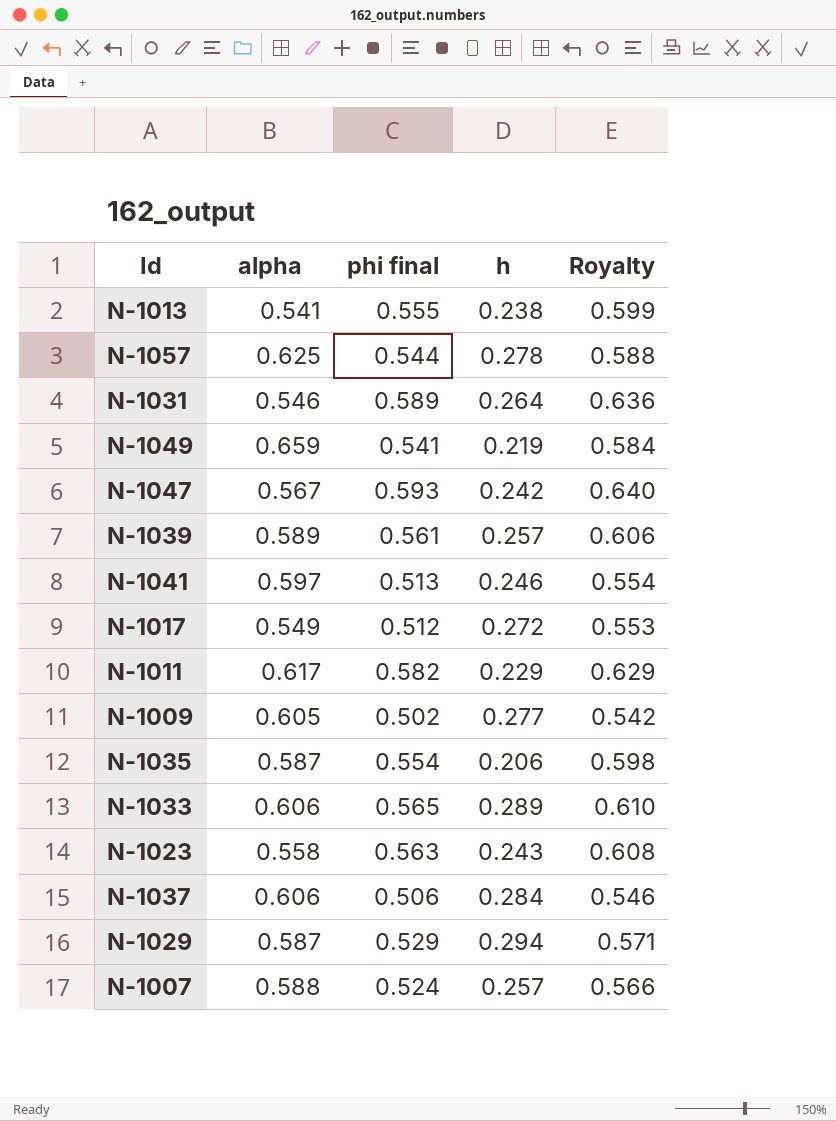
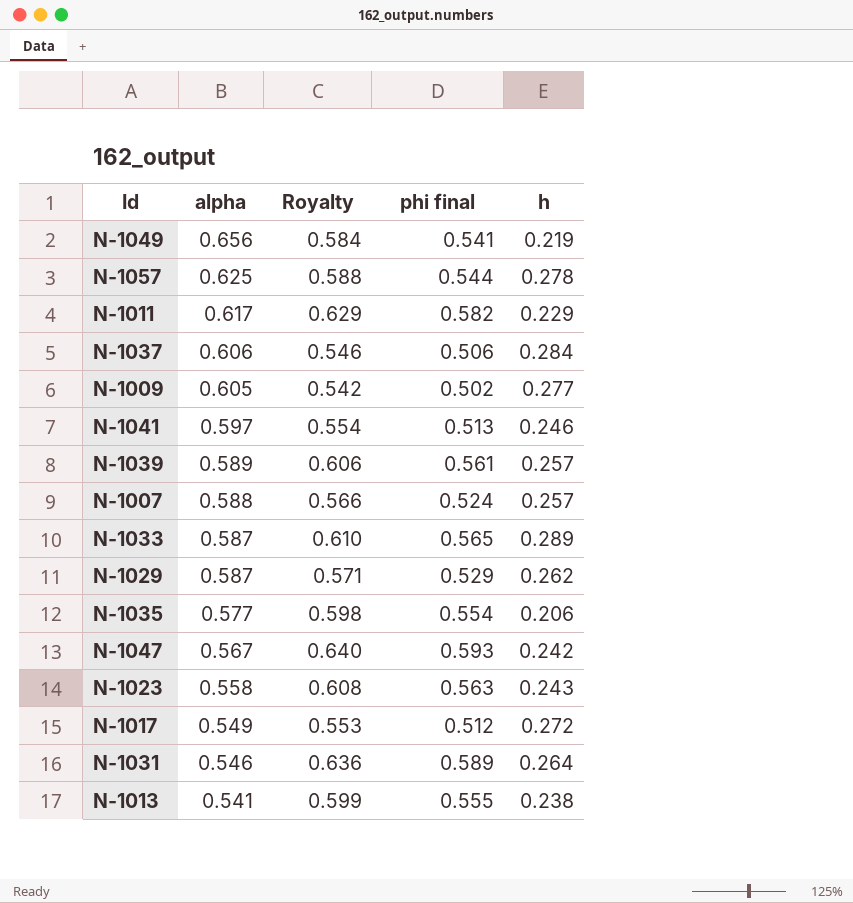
row order: none -> alpha descending
column Royalty | position: 5 -> 3
N-1049 | alpha: 0.659 -> 0.656
N-1033 | alpha: 0.606 -> 0.587
N-1029 | h: 0.294 -> 0.262
N-1035 | alpha: 0.587 -> 0.577

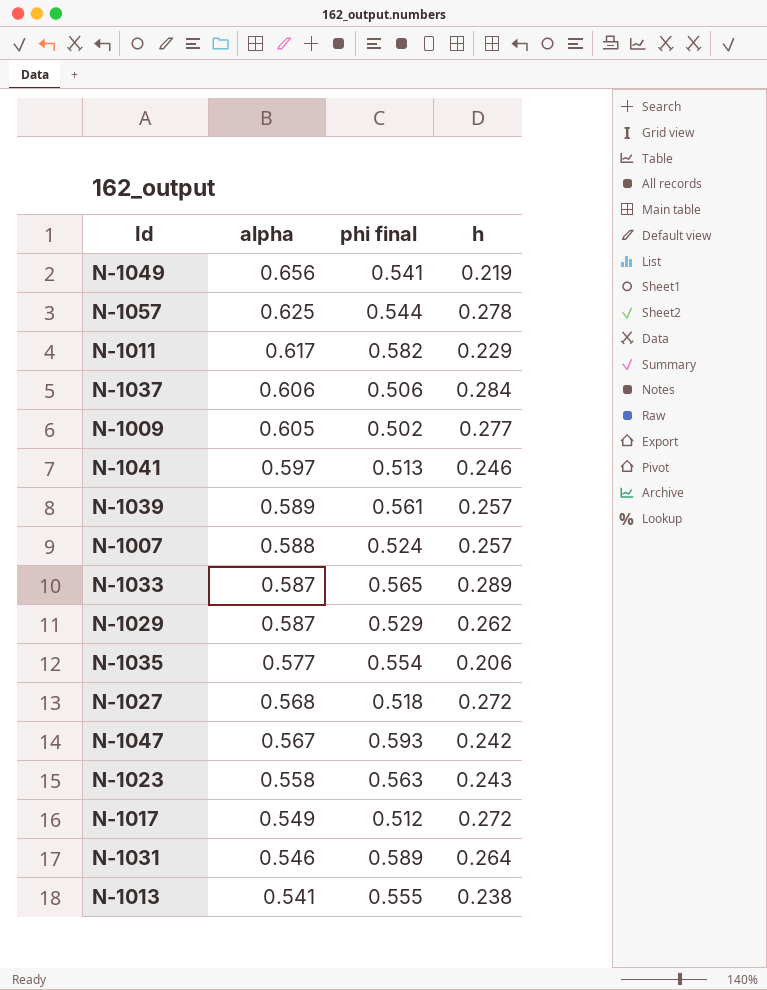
column Royalty | formula: [phi final] * 1.08 -> none
row N-1027: none -> 0.568 | 0.518 | 0.272

